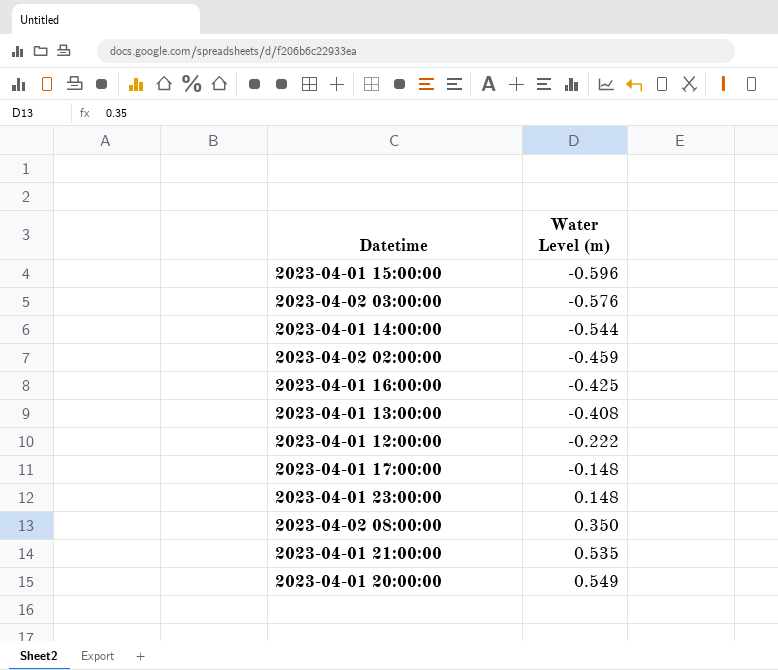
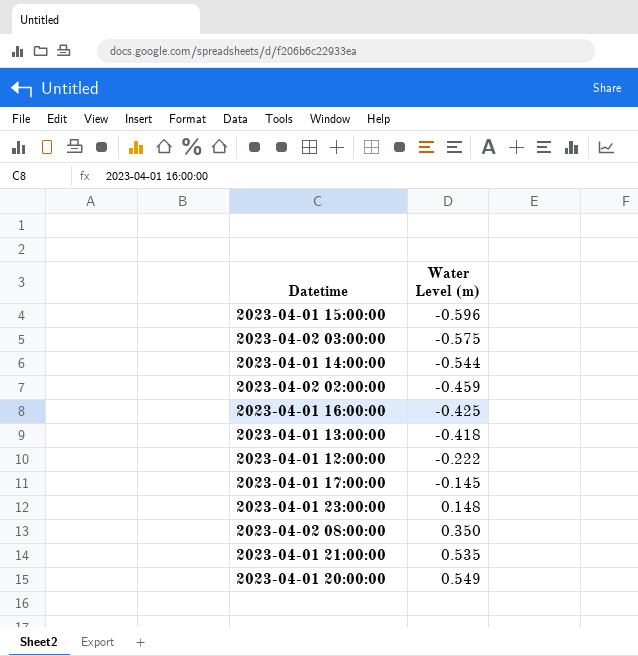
2023-04-02 03:00:00 | Water Level (m): -0.576 -> -0.575
2023-04-01 13:00:00 | Water Level (m): -0.408 -> -0.418
2023-04-01 17:00:00 | Water Level (m): -0.148 -> -0.145

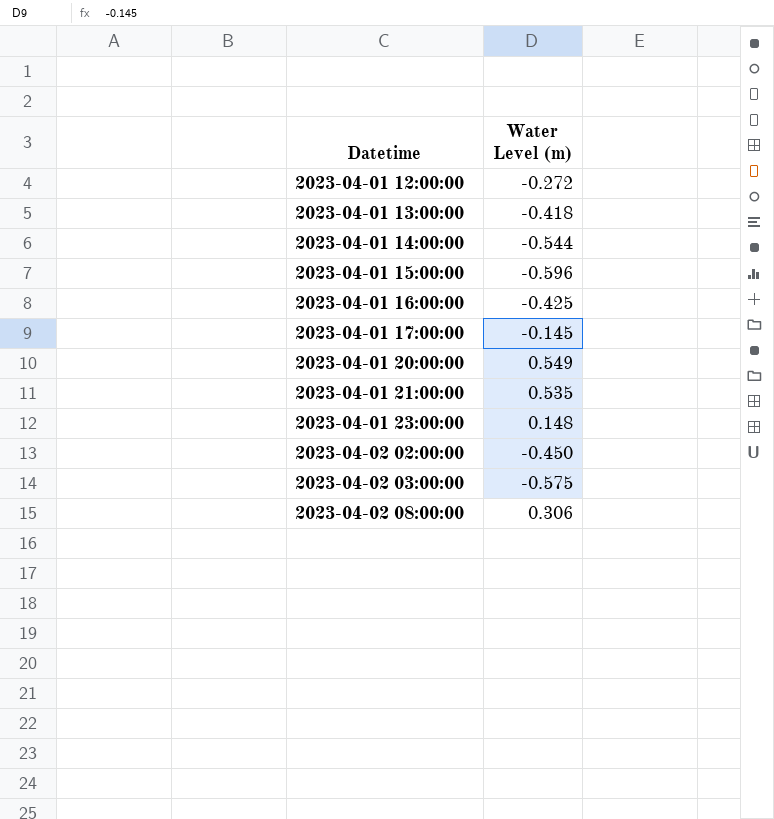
row order: Water Level (m) ascending -> Datetime ascending
2023-04-01 12:00:00 | Water Level (m): -0.222 -> -0.272
2023-04-02 02:00:00 | Water Level (m): -0.459 -> -0.450
2023-04-02 08:00:00 | Water Level (m): 0.350 -> 0.306

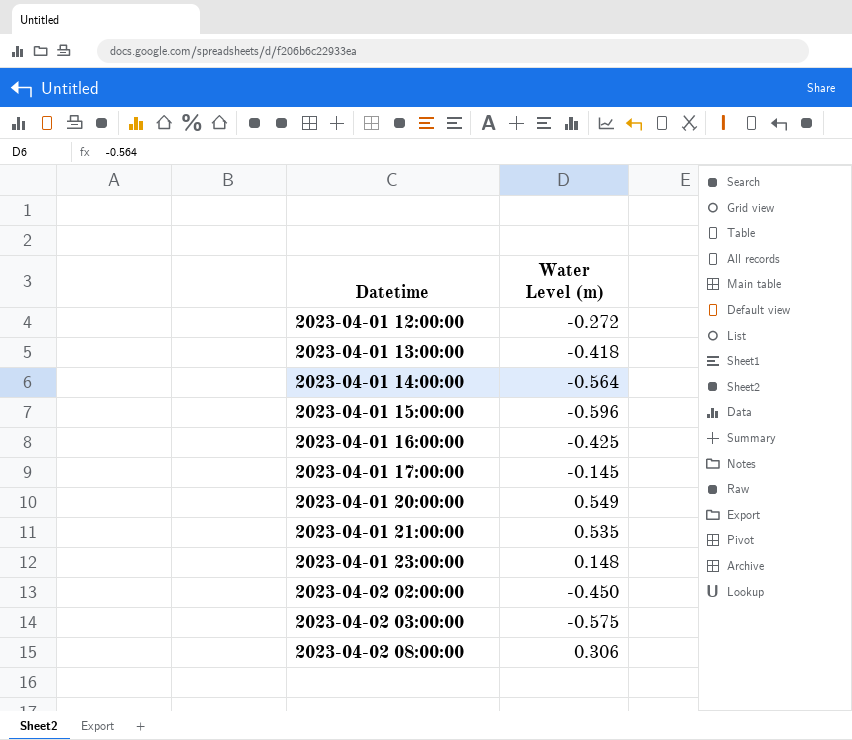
2023-04-01 14:00:00 | Water Level (m): -0.544 -> -0.564

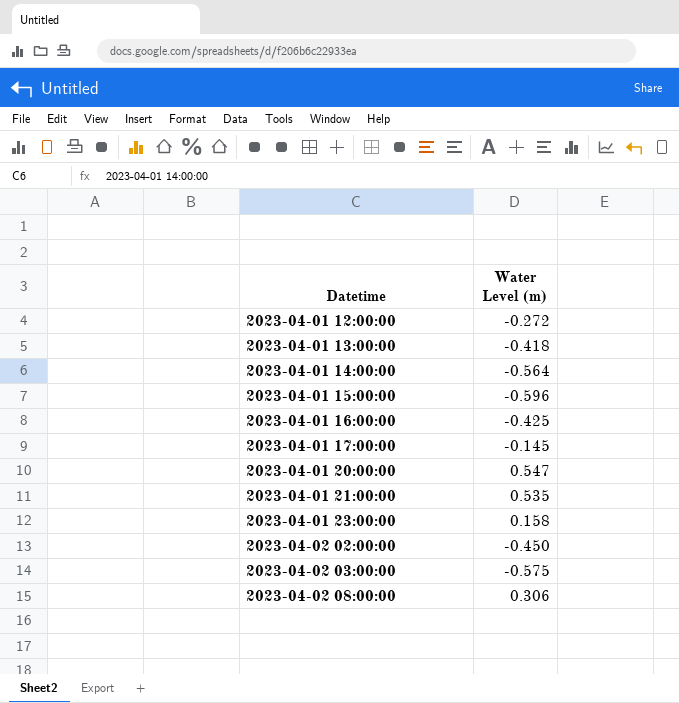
2023-04-01 20:00:00 | Water Level (m): 0.549 -> 0.547
2023-04-01 23:00:00 | Water Level (m): 0.148 -> 0.158

